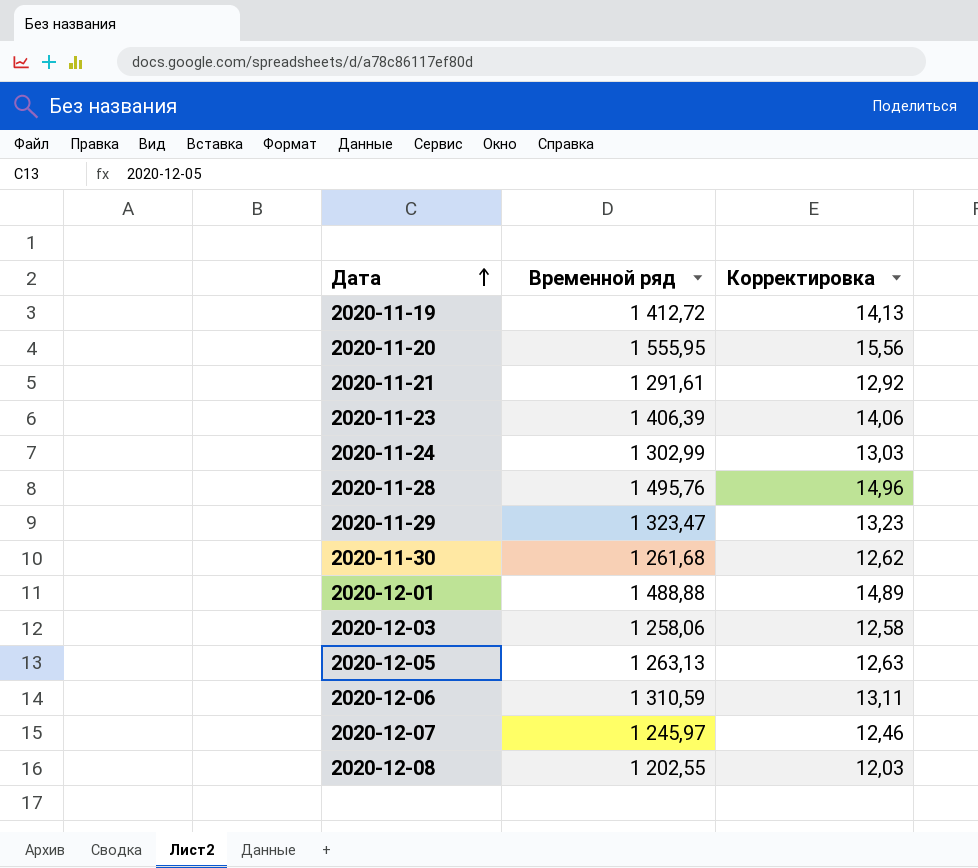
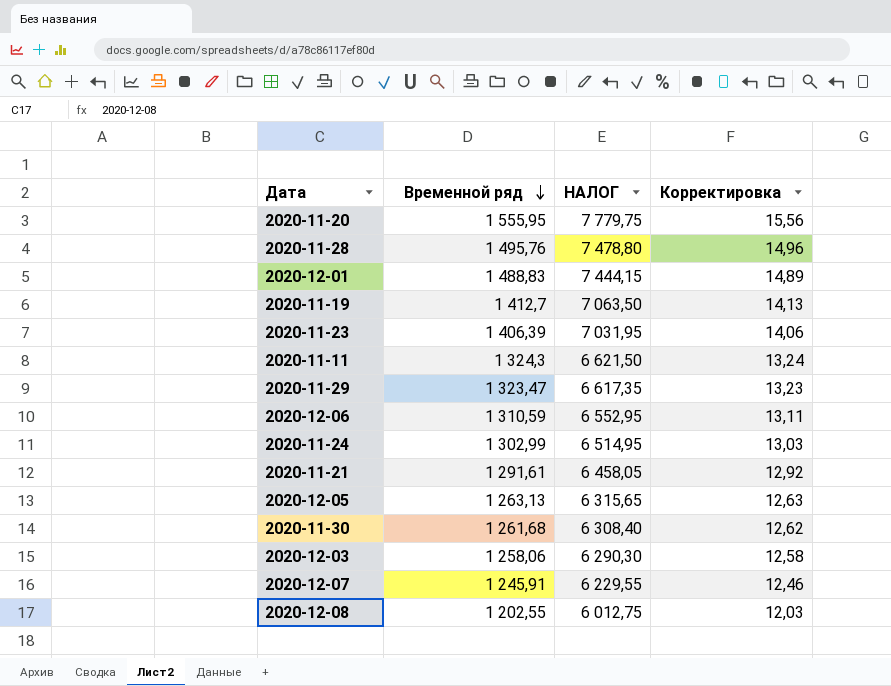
row order: Дата ascending -> Временной ряд descending
column НАЛОГ | formula: none -> [Временной ряд] * 5
2020-12-01 | Временной ряд: 1 488,88 -> 1 488,83
2020-11-19 | Временной ряд: 1 412,72 -> 1 412,7
row 2020-11-11: none -> 1 324,3 | 6 621,50 | 13,24
2020-12-07 | Временной ряд: 1 245,97 -> 1 245,91

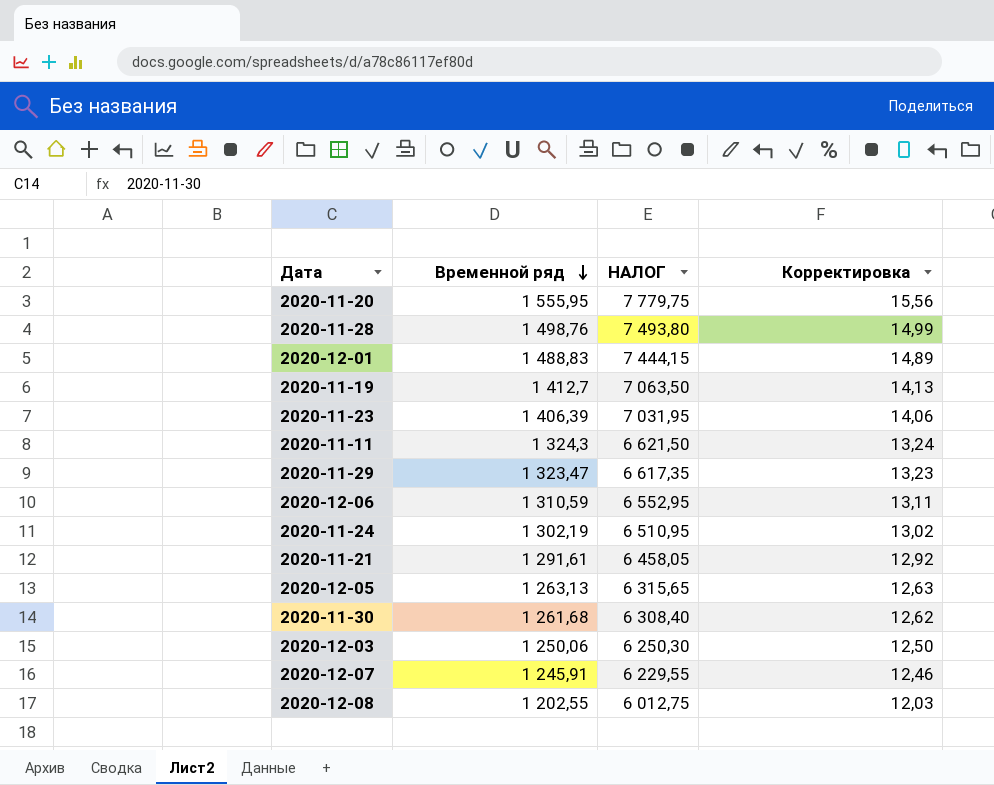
2020-11-28 | Временной ряд: 1 495,76 -> 1 498,76
2020-11-28 | НАЛОГ: 7 478,80 -> 7 493,80
2020-11-28 | Корректировка: 14,96 -> 14,99
2020-11-24 | Временной ряд: 1 302,99 -> 1 302,19
2020-11-24 | НАЛОГ: 6 514,95 -> 6 510,95
2020-11-24 | Корректировка: 13,03 -> 13,02
2020-12-03 | Временной ряд: 1 258,06 -> 1 250,06
2020-12-03 | НАЛОГ: 6 290,30 -> 6 250,30
2020-12-03 | Корректировка: 12,58 -> 12,50

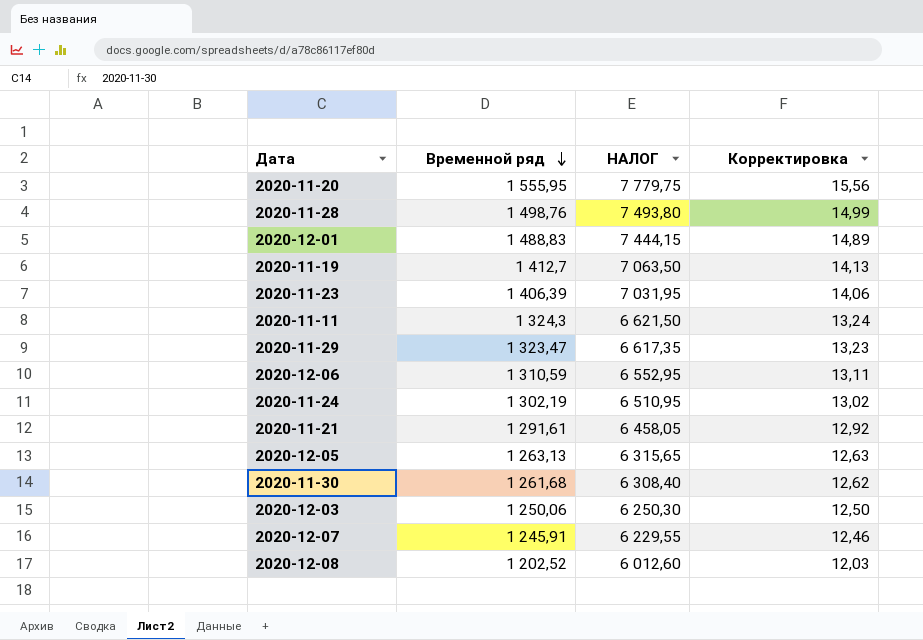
2020-12-08 | Временной ряд: 1 202,55 -> 1 202,52
2020-12-08 | НАЛОГ: 6 012,75 -> 6 012,60

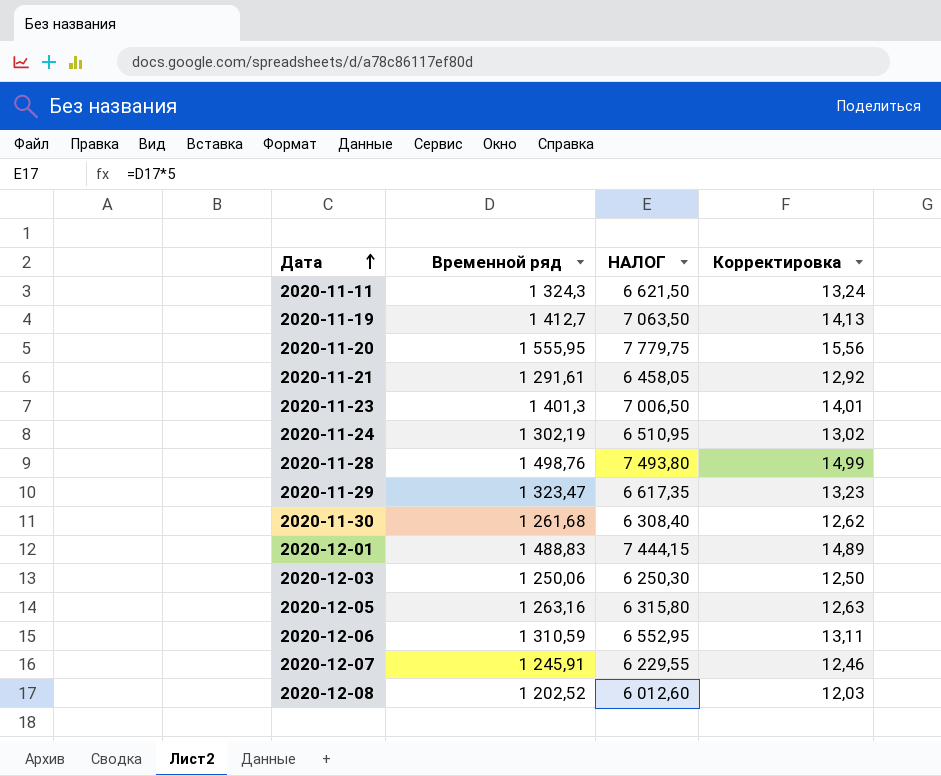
row order: Временной ряд descending -> Дата ascending
2020-11-23 | Временной ряд: 1 406,39 -> 1 401,3
2020-11-23 | НАЛОГ: 7 031,95 -> 7 006,50
2020-11-23 | Корректировка: 14,06 -> 14,01
2020-12-05 | Временной ряд: 1 263,13 -> 1 263,16
2020-12-05 | НАЛОГ: 6 315,65 -> 6 315,80

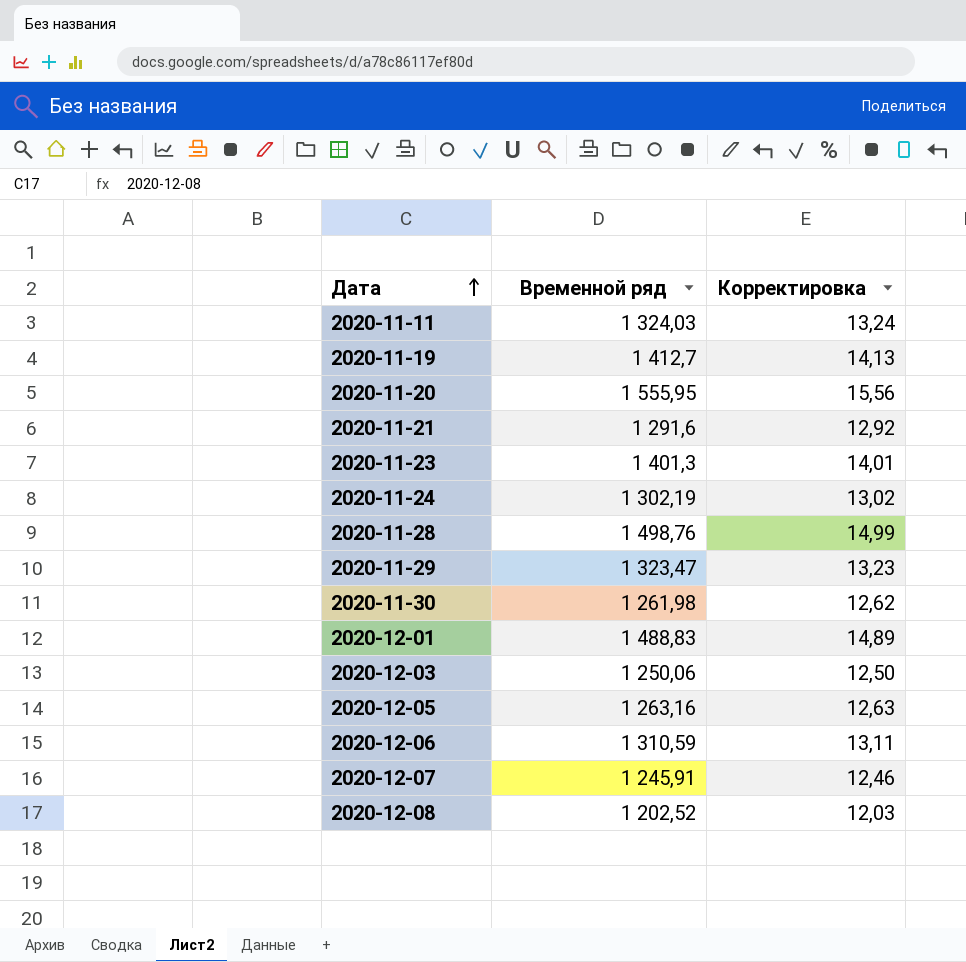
column НАЛОГ | formula: [Временной ряд] * 5 -> none
2020-11-11 | Временной ряд: 1 324,3 -> 1 324,03
2020-11-21 | Временной ряд: 1 291,61 -> 1 291,6
2020-11-30 | Временной ряд: 1 261,68 -> 1 261,98

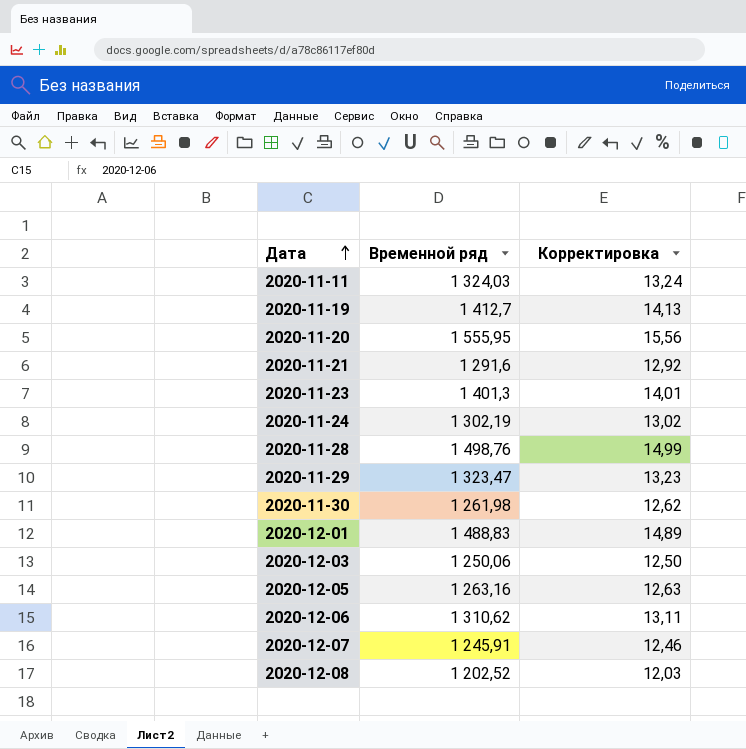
2020-12-06 | Временной ряд: 1 310,59 -> 1 310,62

